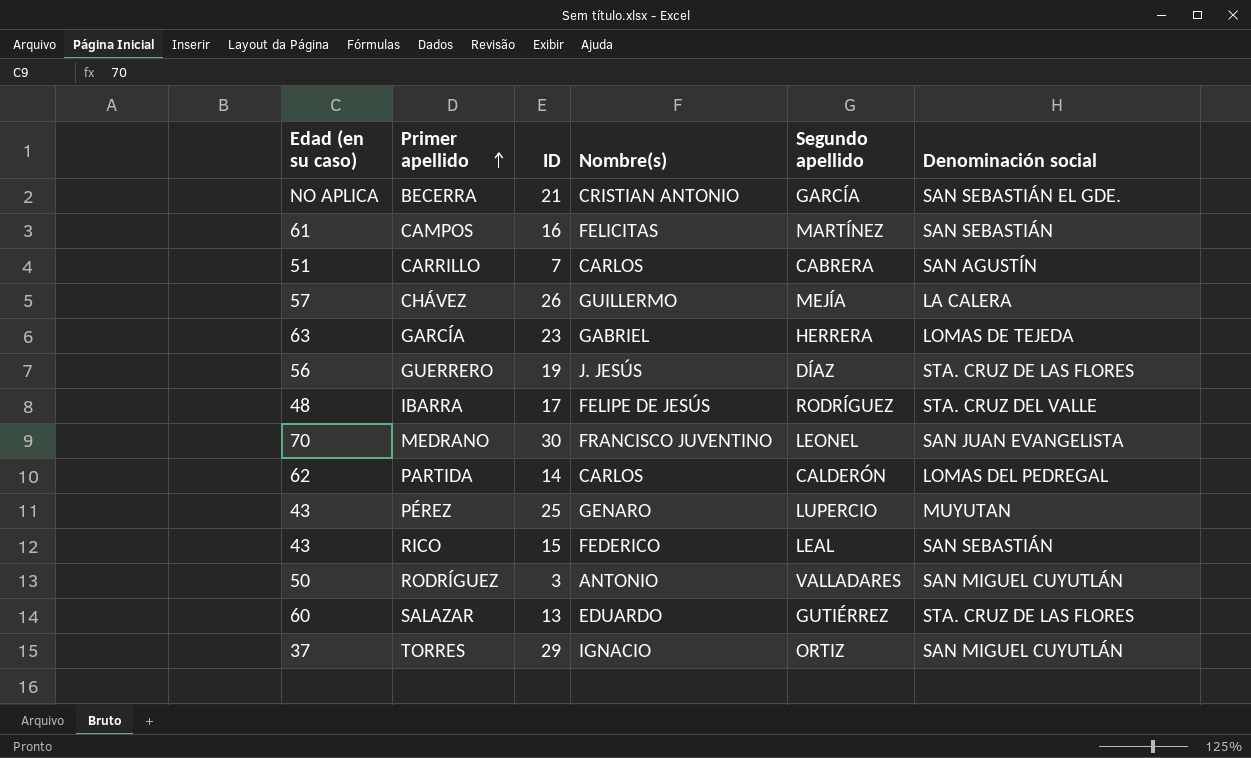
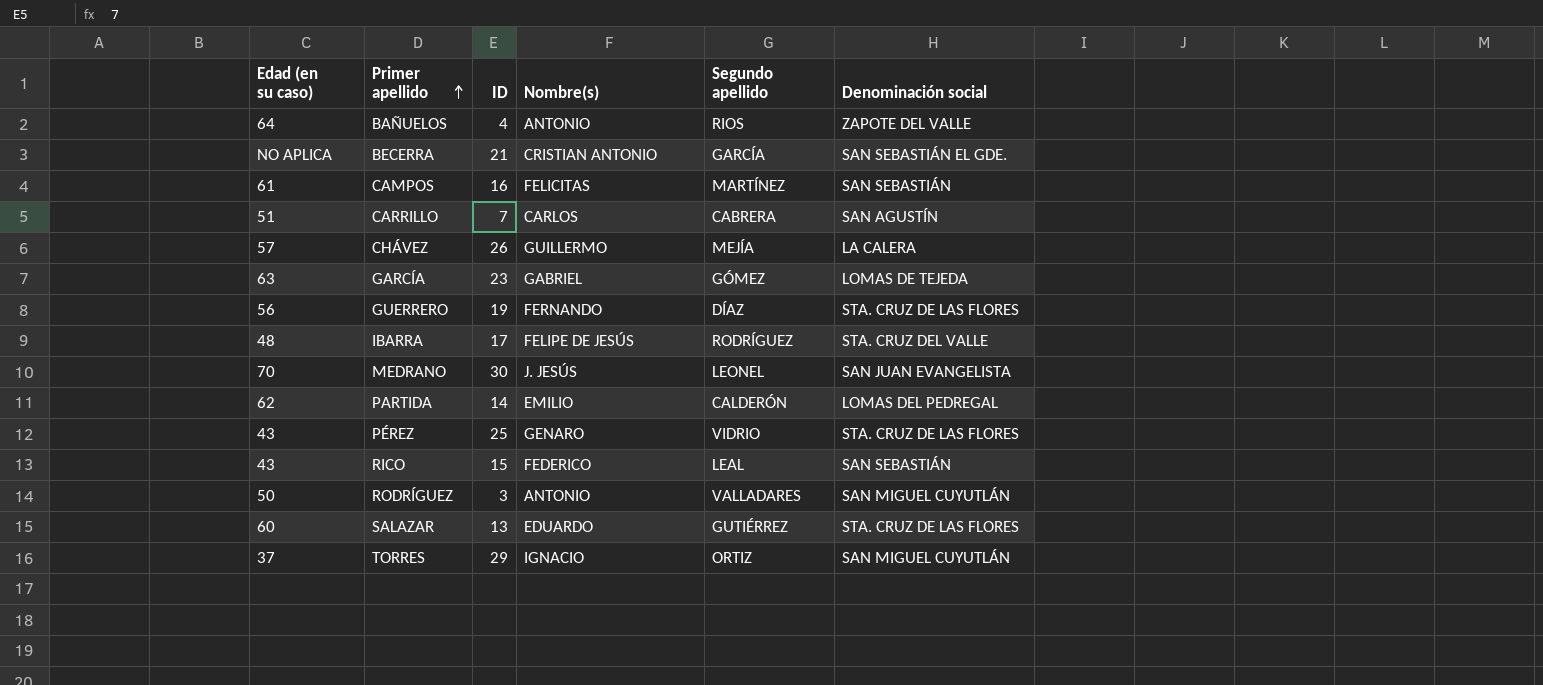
row BAÑUELOS: none -> 64 | 4 | ANTONIO | RIOS | ZAPOTE DEL VALLE
GARCÍA | Segundo apellido: HERRERA -> GÓMEZ
GUERRERO | Nombre(s): J. JESÚS -> FERNANDO
MEDRANO | Nombre(s): FRANCISCO JUVENTINO -> J. JESÚS
PARTIDA | Nombre(s): CARLOS -> EMILIO
PÉREZ | Segundo apellido: LUPERCIO -> VIDRIO
PÉREZ | Denominación social: MUYUTAN -> STA. CRUZ DE LAS FLORES

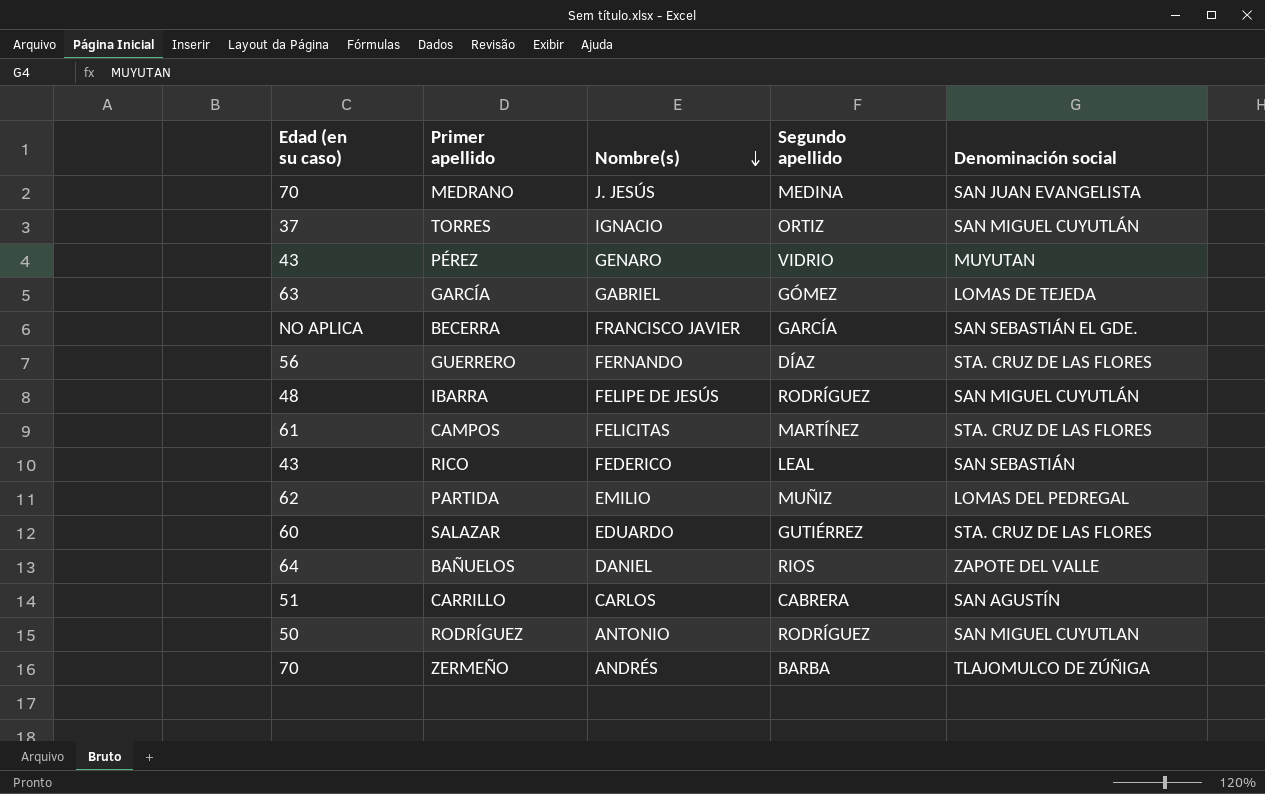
row order: Primer apellido ascending -> Nombre(s) descending
column ID | position: 3 -> none
row CHÁVEZ: 57 | 26 | GUILLERMO | MEJÍA | LA CALERA -> none
MEDRANO | Segundo apellido: LEONEL -> MEDINA
PÉREZ | Denominación social: STA. CRUZ DE LAS FLORES -> MUYUTAN
BECERRA | Nombre(s): CRISTIAN ANTONIO -> FRANCISCO JAVIER
IBARRA | Denominación social: STA. CRUZ DEL VALLE -> SAN MIGUEL CUYUTLÁN
CAMPOS | Denominación social: SAN SEBASTIÁN -> STA. CRUZ DE LAS FLORES
PARTIDA | Segundo apellido: CALDERÓN -> MUÑIZ
BAÑUELOS | Nombre(s): ANTONIO -> DANIEL
RODRÍGUEZ | Segundo apellido: VALLADARES -> RODRÍGUEZ
RODRÍGUEZ | Denominación social: SAN MIGUEL CUYUTLÁN -> SAN MIGUEL CUYUTLAN
row ZERMEÑO: none -> 70 | ANDRÉS | BARBA | TLAJOMULCO DE ZÚÑIGA

